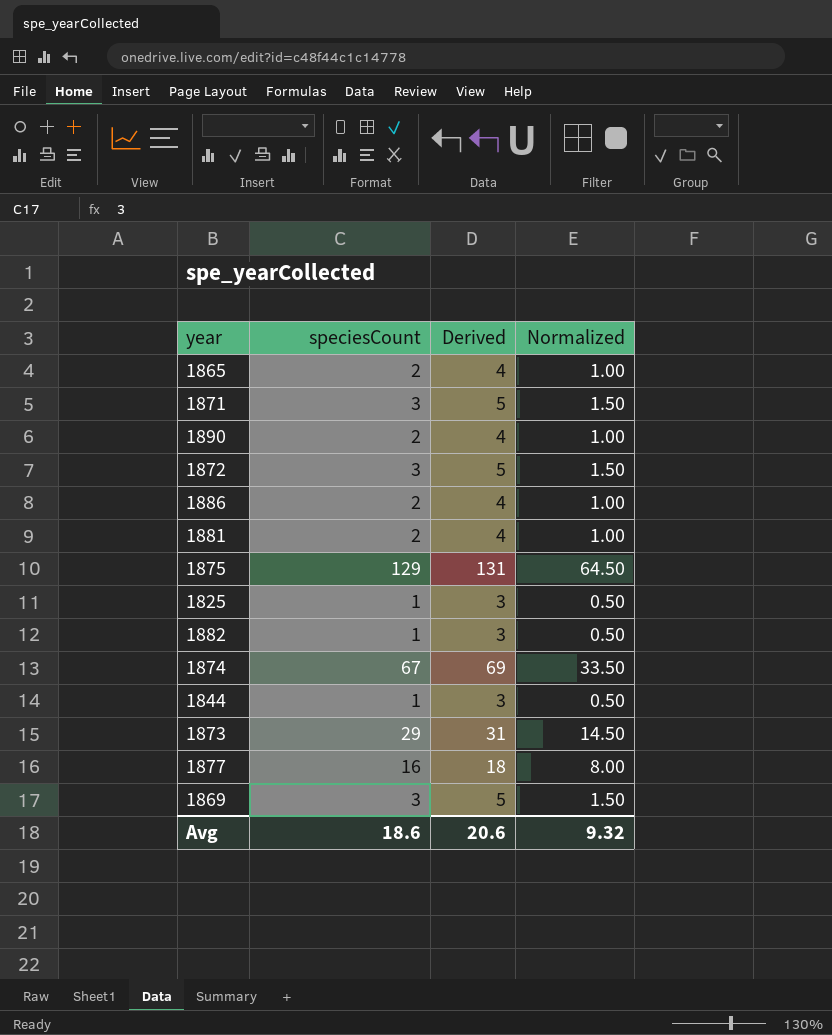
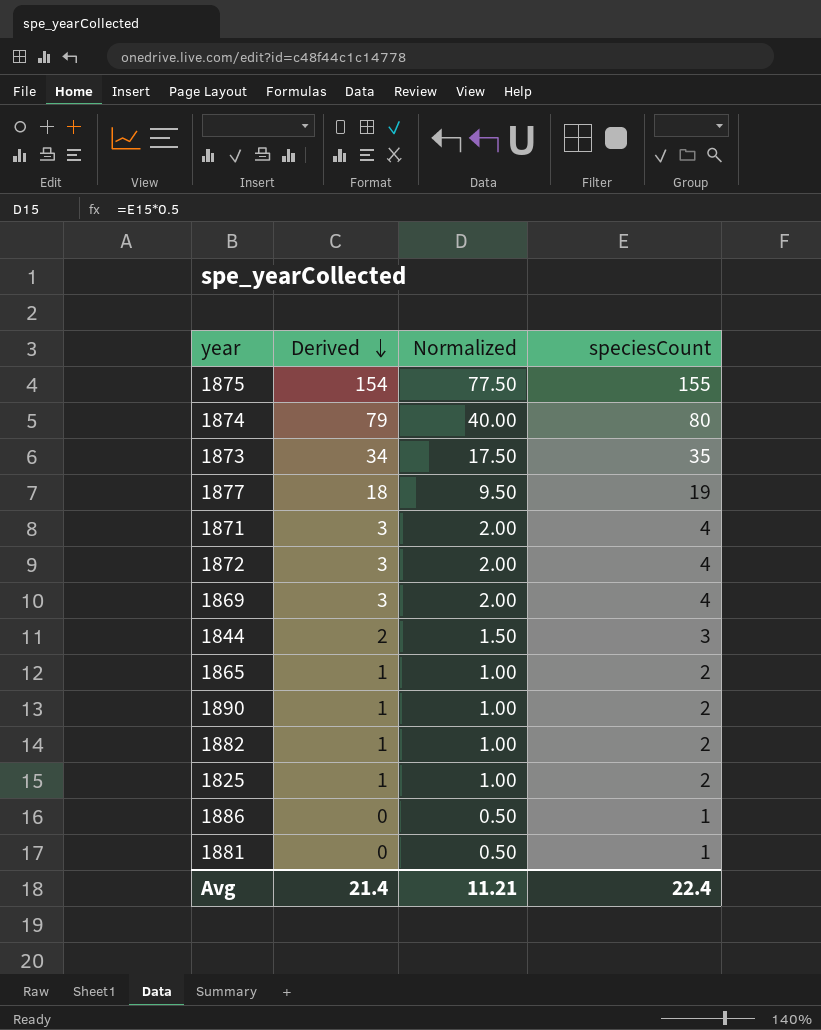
row order: none -> Derived descending
column Derived | formula: [speciesCount] + 2 -> [speciesCount] - 1
column speciesCount | position: 2 -> 4
1875 | Normalized: 64.50 -> 77.50
1875 | speciesCount: 129 -> 155
1874 | Normalized: 33.50 -> 40.00
1874 | speciesCount: 67 -> 80
1873 | Normalized: 14.50 -> 17.50
1873 | speciesCount: 29 -> 35
1877 | Normalized: 8.00 -> 9.50
1877 | speciesCount: 16 -> 19
1871 | Normalized: 1.50 -> 2.00
1871 | speciesCount: 3 -> 4
1872 | Normalized: 1.50 -> 2.00
1872 | speciesCount: 3 -> 4
1869 | Normalized: 1.50 -> 2.00
1869 | speciesCount: 3 -> 4
1844 | Normalized: 0.50 -> 1.50
1844 | speciesCount: 1 -> 3
1882 | Normalized: 0.50 -> 1.00
1882 | speciesCount: 1 -> 2
1825 | Normalized: 0.50 -> 1.00
1825 | speciesCount: 1 -> 2
1886 | Normalized: 1.00 -> 0.50
1886 | speciesCount: 2 -> 1
1881 | Normalized: 1.00 -> 0.50
1881 | speciesCount: 2 -> 1
Avg | Derived: 20.6 -> 21.4
Avg | Normalized: 9.32 -> 11.21
Avg | speciesCount: 18.6 -> 22.4

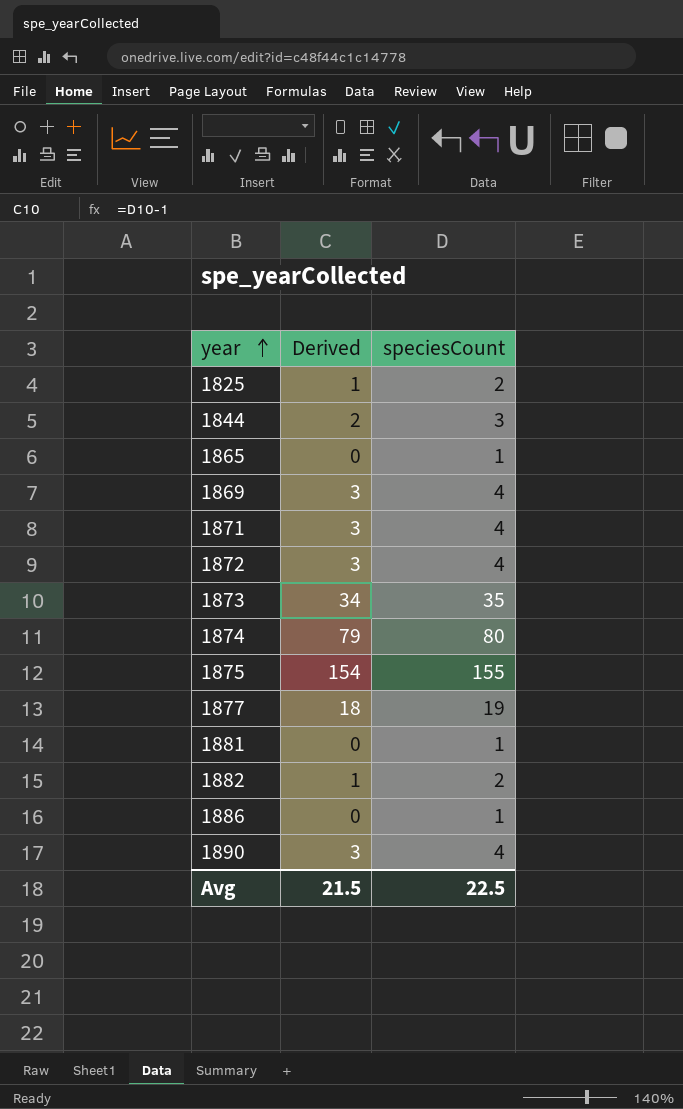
row order: Derived descending -> year ascending
column Normalized | formula: [speciesCount] * 0.5 -> none
1865 | Derived: 1 -> 0
1865 | speciesCount: 2 -> 1
1890 | Derived: 1 -> 3
1890 | speciesCount: 2 -> 4
Avg | Derived: 21.4 -> 21.5
Avg | speciesCount: 22.4 -> 22.5

